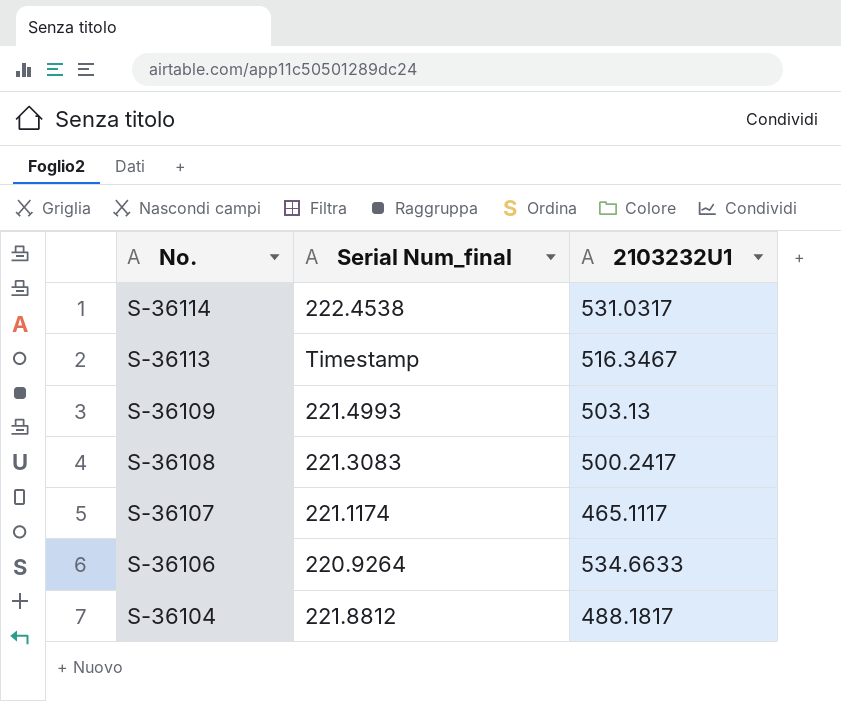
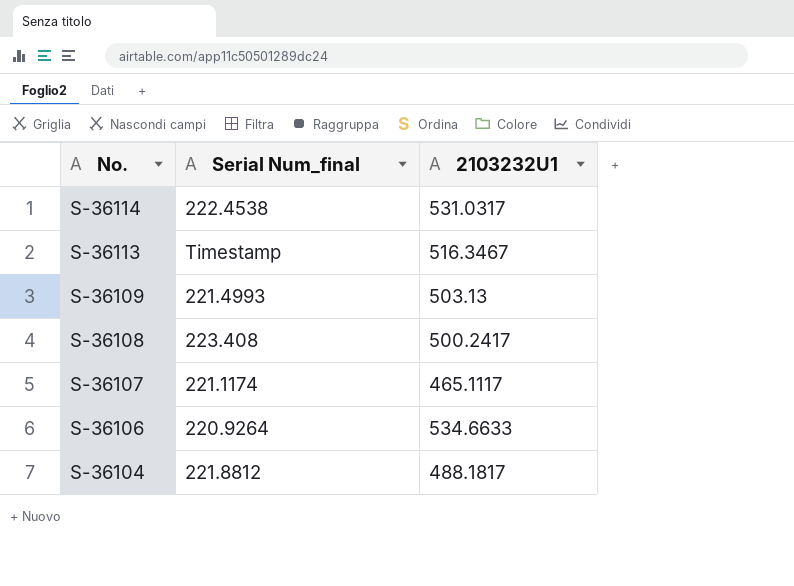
S-36108 | Serial Num_final: 221.3083 -> 223.408

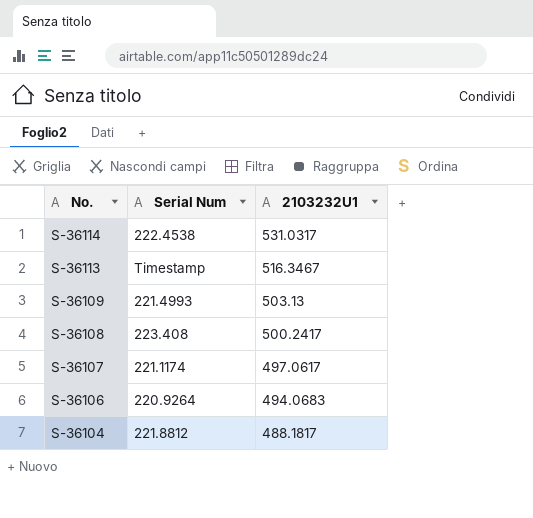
column name: Serial Num_final -> Serial Num
S-36107 | 2103232U1: 465.1117 -> 497.0617
S-36106 | 2103232U1: 534.6633 -> 494.0683

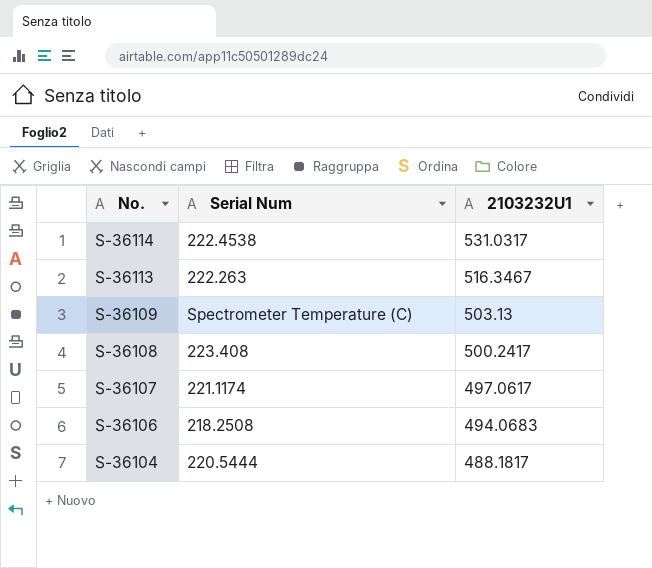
S-36113 | Serial Num: Timestamp -> 222.263
S-36109 | Serial Num: 221.4993 -> Spectrometer Temperature (C)
S-36106 | Serial Num: 220.9264 -> 218.2508
S-36104 | Serial Num: 221.8812 -> 220.5444

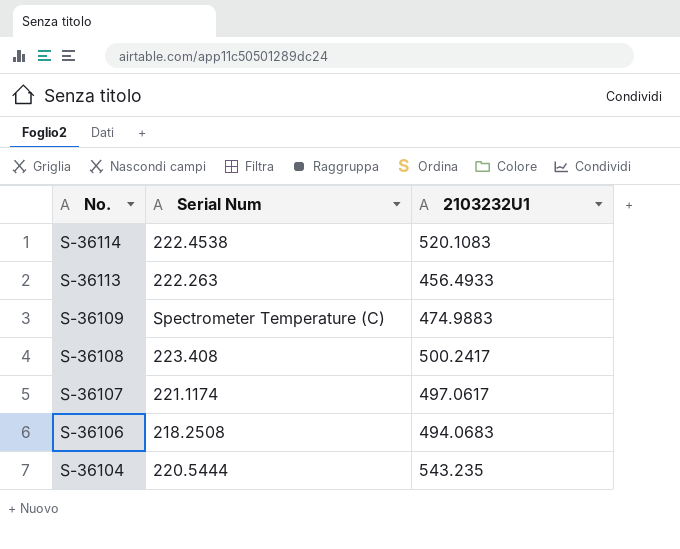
S-36114 | 2103232U1: 531.0317 -> 520.1083
S-36113 | 2103232U1: 516.3467 -> 456.4933
S-36109 | 2103232U1: 503.13 -> 474.9883
S-36104 | 2103232U1: 488.1817 -> 543.235

